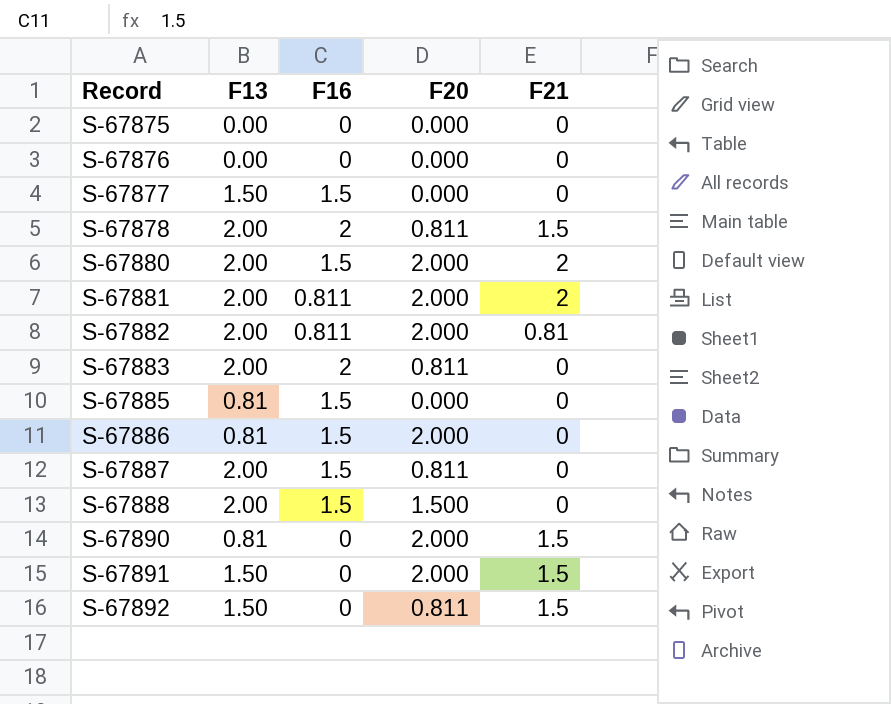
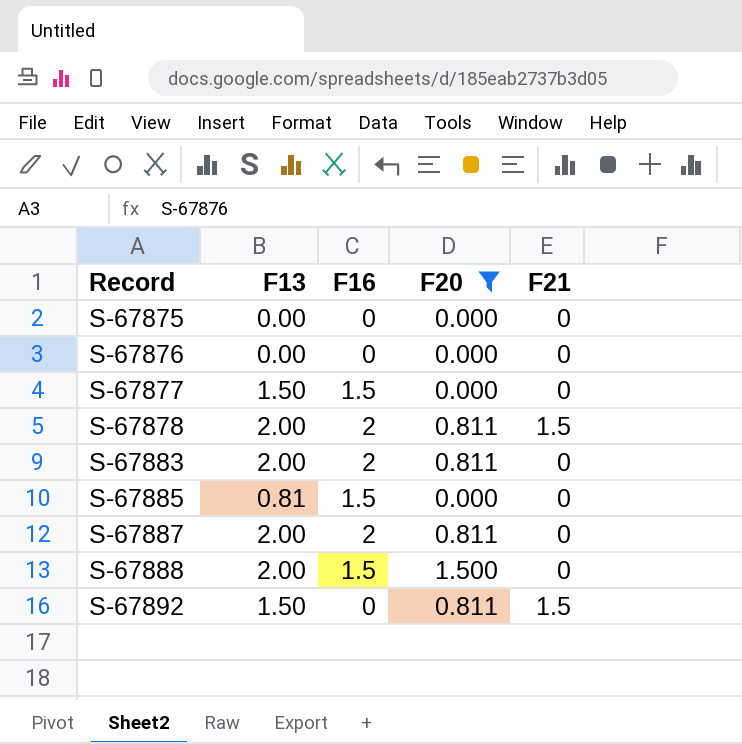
filter: none -> F20 != 2.000
S-67887 | F16: 1.5 -> 2

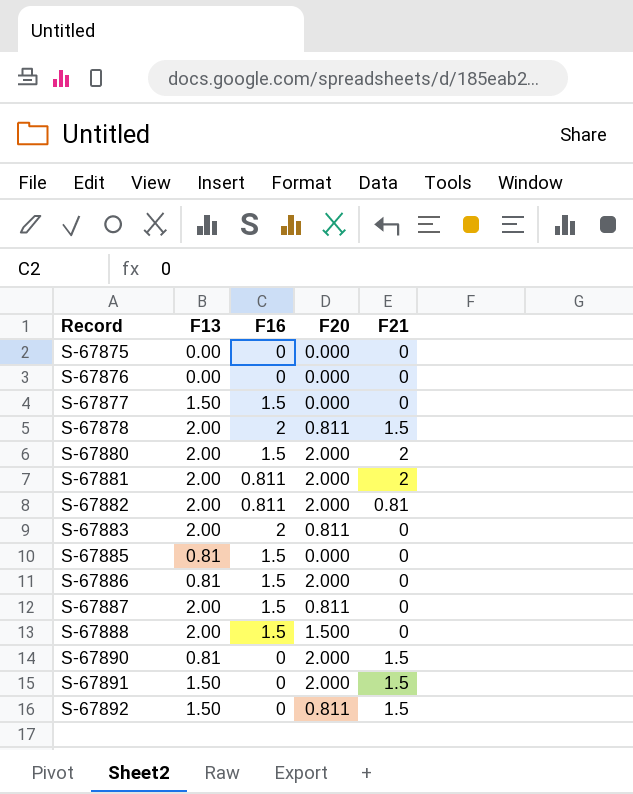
filter: F20 != 2.000 -> none
S-67887 | F16: 2 -> 1.5

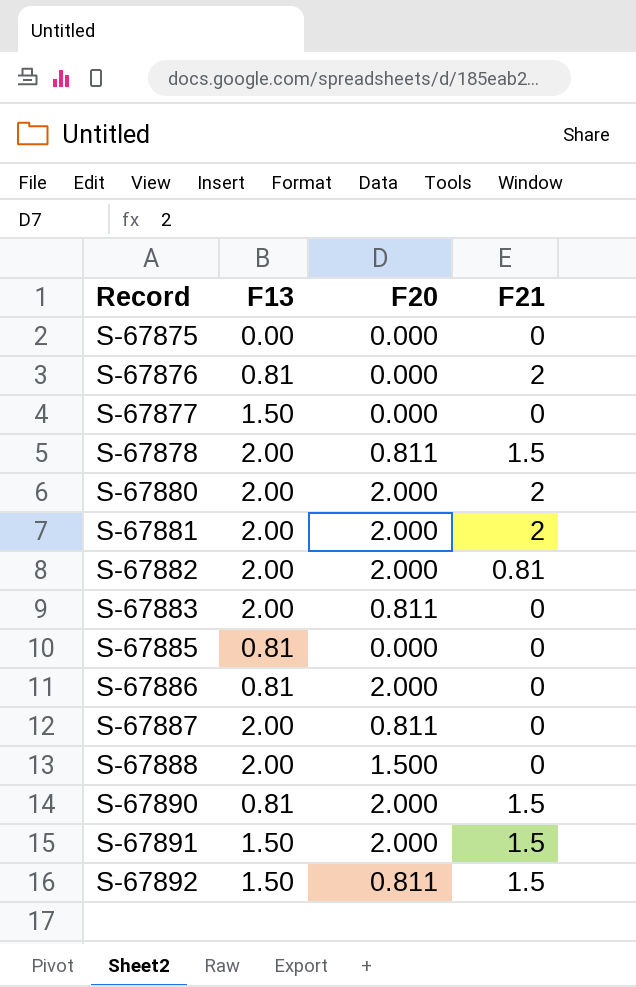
column F16 | position: 3 -> none
S-67876 | F13: 0.00 -> 0.81
S-67876 | F21: 0 -> 2

